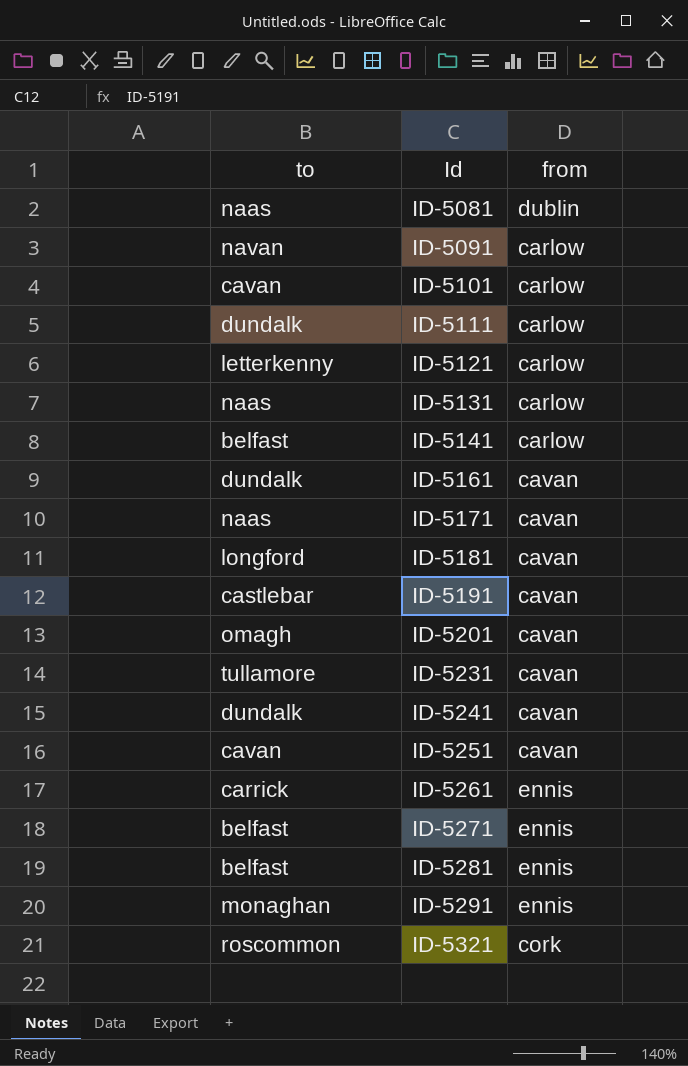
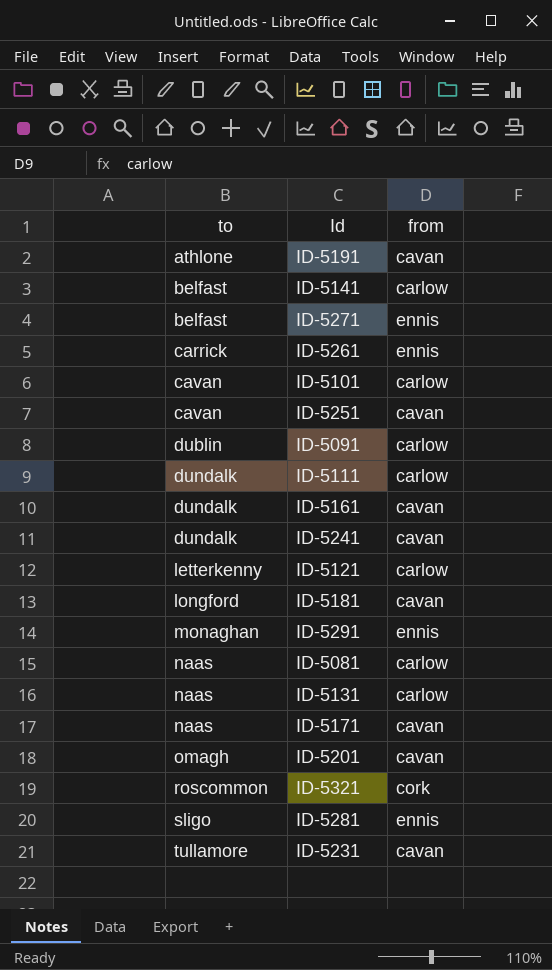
row order: Id ascending -> to ascending
ID-5191 | to: castlebar -> athlone
ID-5091 | to: navan -> dublin
ID-5081 | from: dublin -> carlow
ID-5281 | to: belfast -> sligo

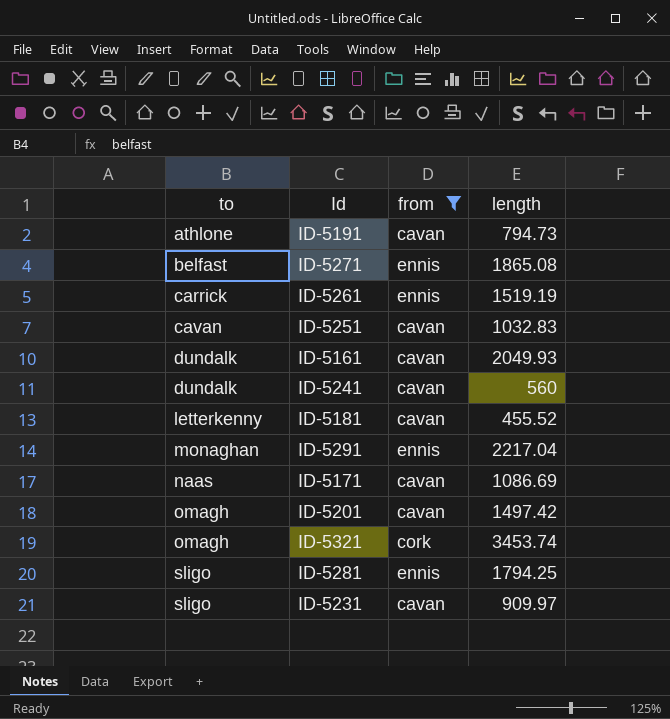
filter: none -> from != carlow
column length | position: none -> 4
ID-5181 | to: longford -> letterkenny
ID-5321 | to: roscommon -> omagh
ID-5231 | to: tullamore -> sligo

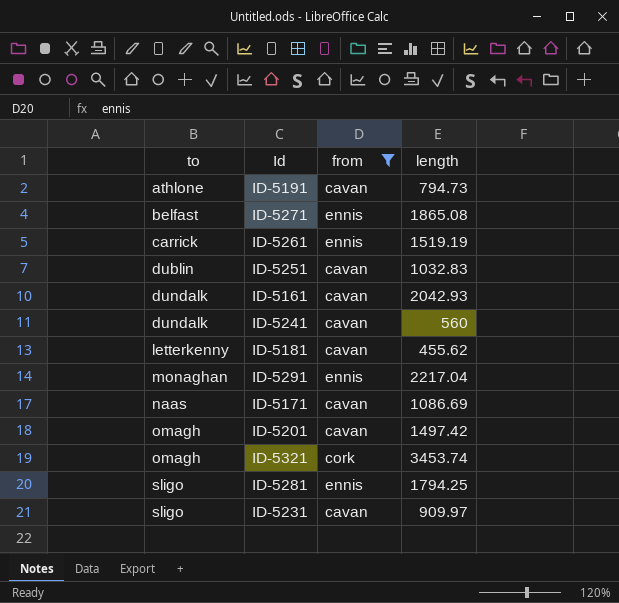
ID-5251 | to: cavan -> dublin
ID-5161 | length: 2049.93 -> 2042.93
ID-5181 | length: 455.52 -> 455.62

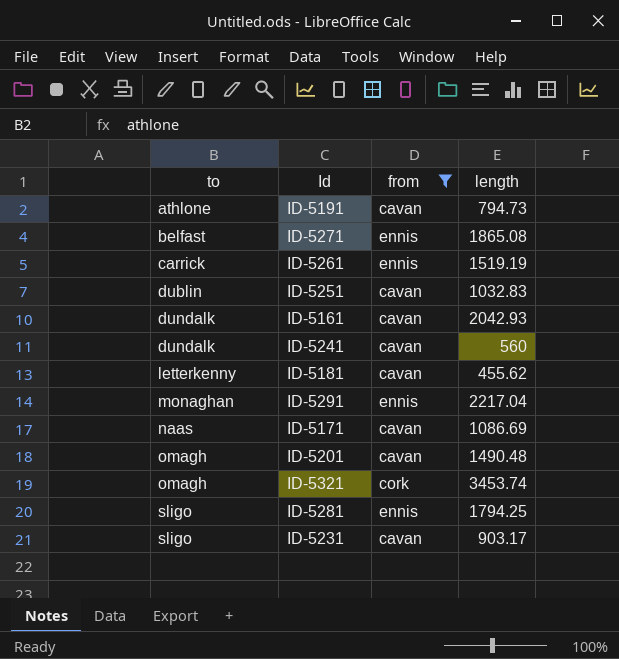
ID-5201 | length: 1497.42 -> 1490.48
ID-5231 | length: 909.97 -> 903.17

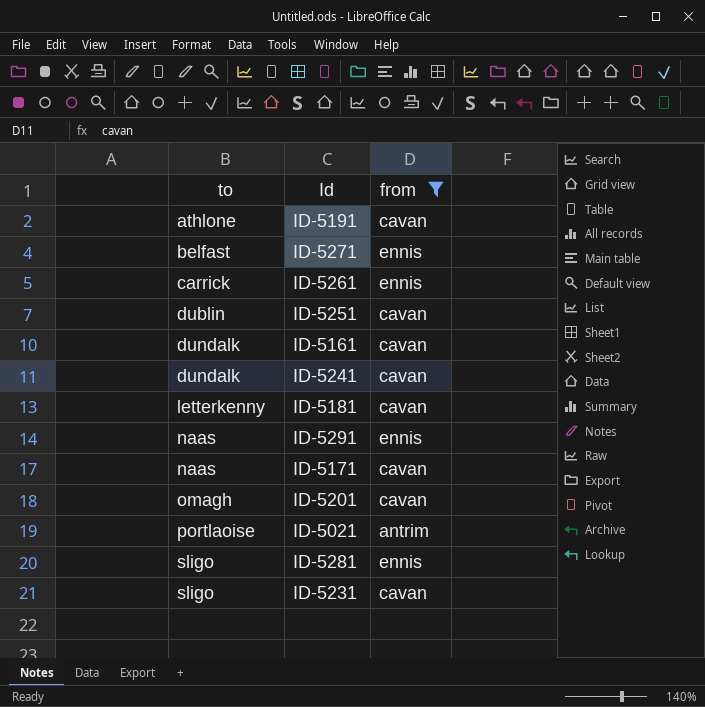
column length | position: 4 -> none
row ID-5321: omagh | cork | 3453.74 -> none
ID-5291 | to: monaghan -> naas
row ID-5021: none -> portlaoise | antrim

